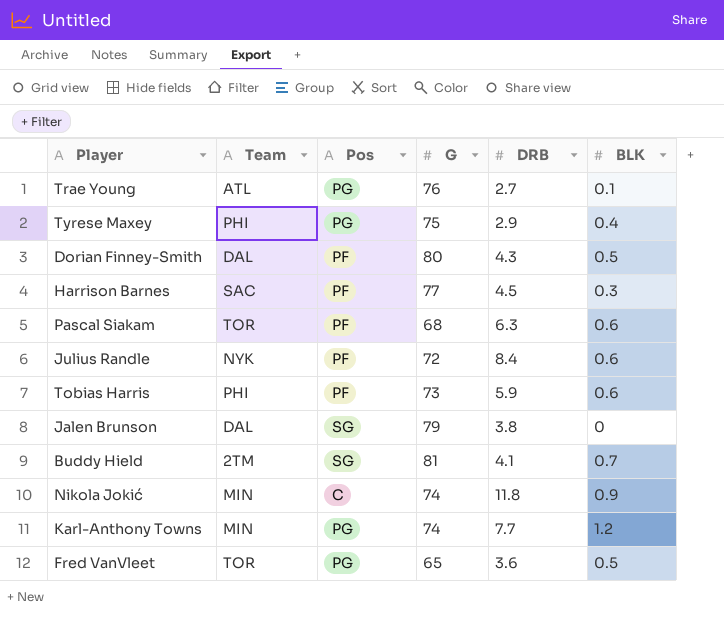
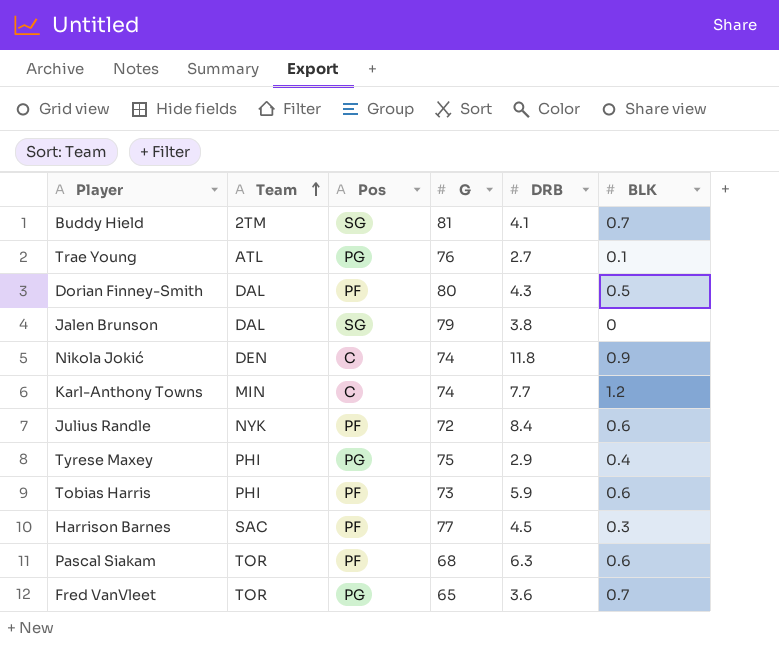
row order: none -> Team ascending
Nikola Jokić | Team: MIN -> DEN
Karl-Anthony Towns | Pos: PG -> C
Fred VanVleet | BLK: 0.5 -> 0.7

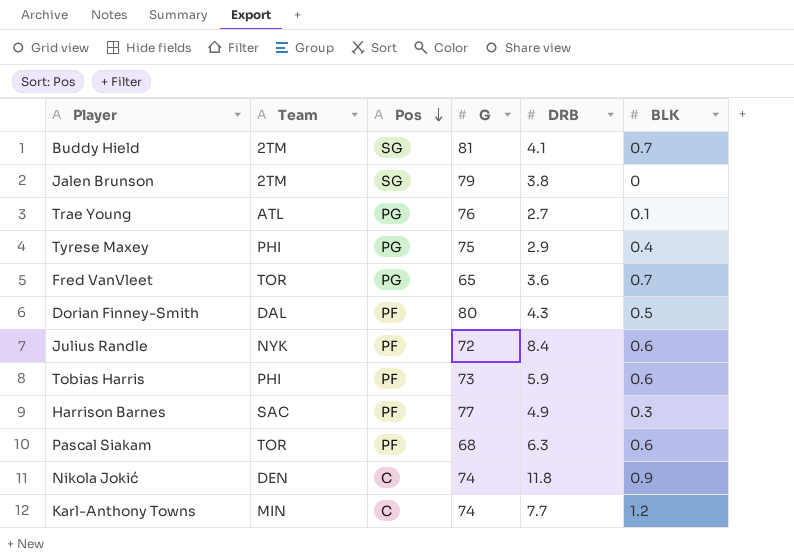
row order: Team ascending -> Pos descending
Jalen Brunson | Team: DAL -> 2TM
Harrison Barnes | DRB: 4.5 -> 4.9

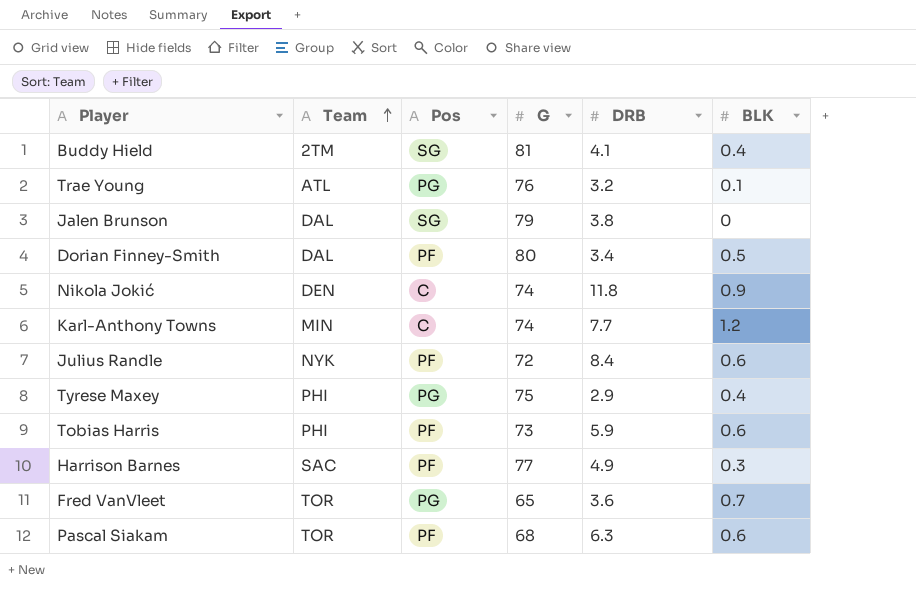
row order: Pos descending -> Team ascending
Buddy Hield | BLK: 0.7 -> 0.4
Trae Young | DRB: 2.7 -> 3.2
Jalen Brunson | Team: 2TM -> DAL
Dorian Finney-Smith | DRB: 4.3 -> 3.4

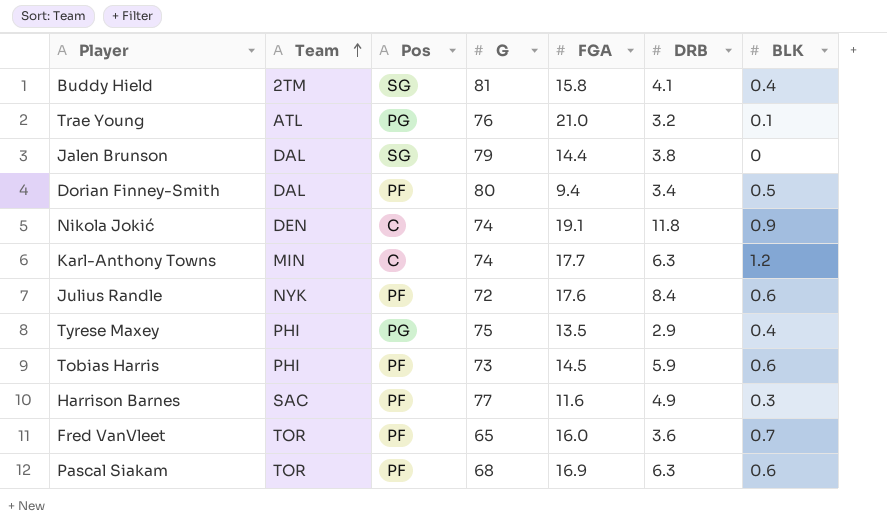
column FGA | position: none -> 5
Karl-Anthony Towns | DRB: 7.7 -> 6.3
Fred VanVleet | Pos: PG -> PF

